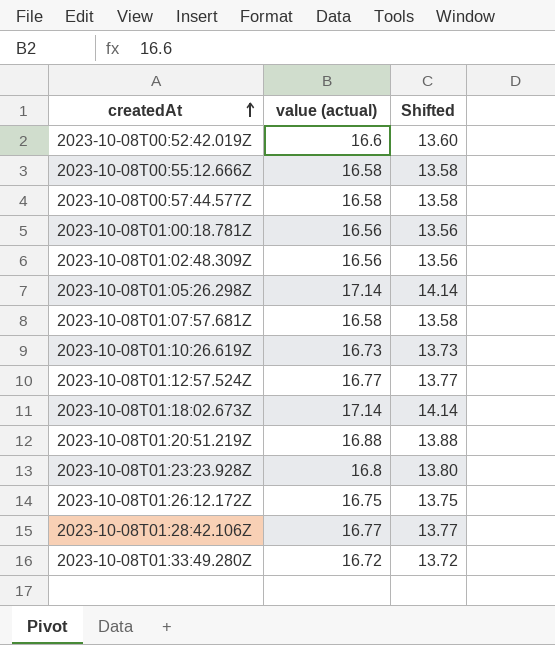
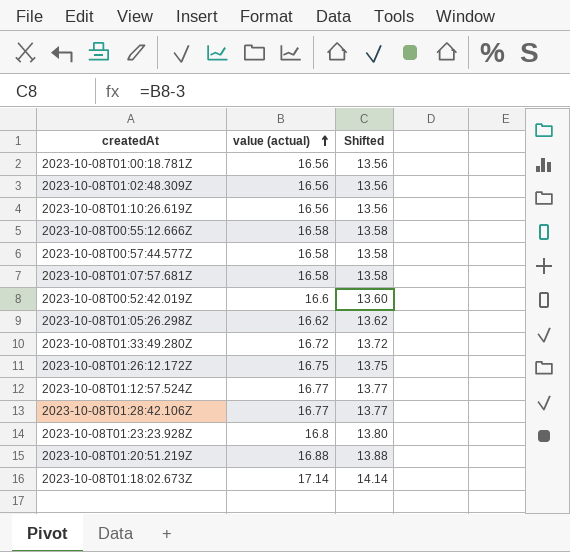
row order: createdAt ascending -> value (actual) ascending
2023-10-08T01:10:26.619Z | value (actual): 16.73 -> 16.56
2023-10-08T01:10:26.619Z | Shifted: 13.73 -> 13.56
2023-10-08T01:05:26.298Z | value (actual): 17.14 -> 16.62
2023-10-08T01:05:26.298Z | Shifted: 14.14 -> 13.62

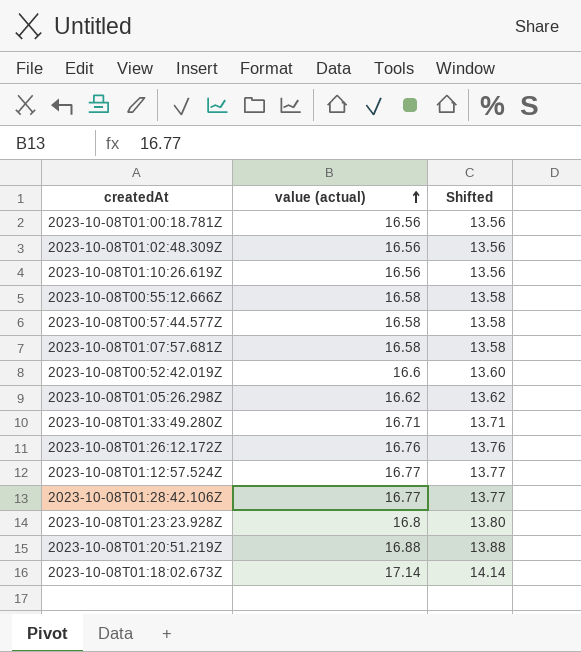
2023-10-08T01:33:49.280Z | value (actual): 16.72 -> 16.71
2023-10-08T01:33:49.280Z | Shifted: 13.72 -> 13.71
2023-10-08T01:26:12.172Z | value (actual): 16.75 -> 16.76
2023-10-08T01:26:12.172Z | Shifted: 13.75 -> 13.76

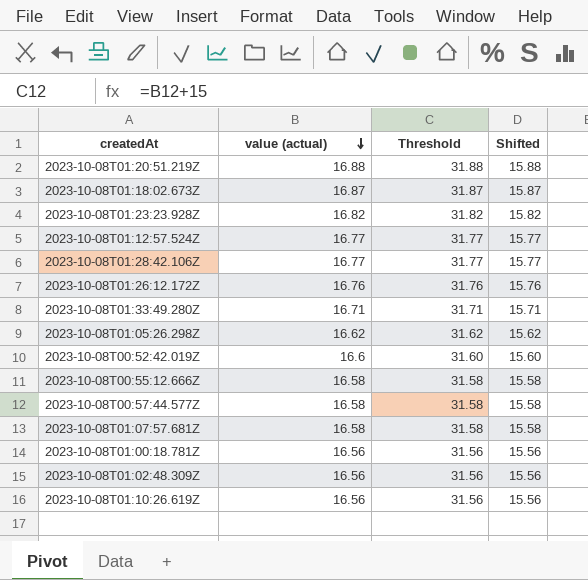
row order: value (actual) ascending -> value (actual) descending
column Threshold | formula: none -> [value (actual)] + 15
column Shifted | formula: [value (actual)] - 3 -> [value (actual)] - 1
2023-10-08T01:18:02.673Z | value (actual): 17.14 -> 16.87
2023-10-08T01:23:23.928Z | value (actual): 16.8 -> 16.82

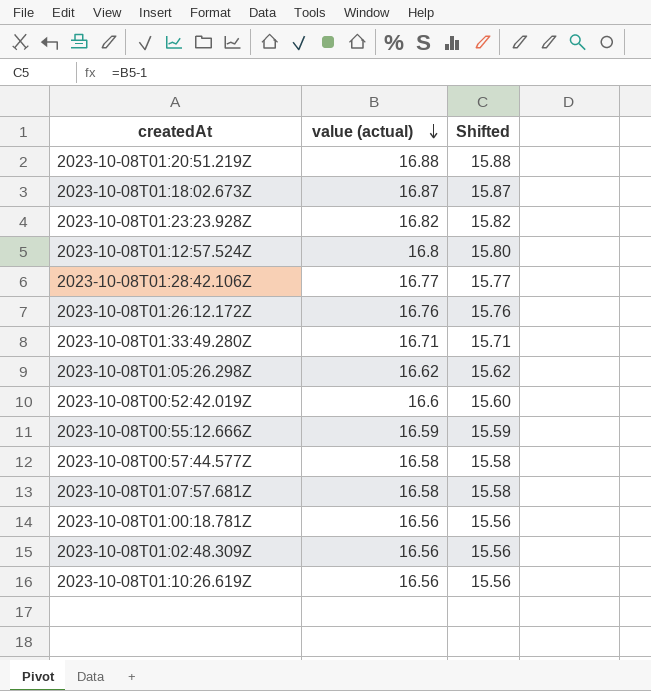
column Threshold | formula: [value (actual)] + 15 -> none
2023-10-08T01:12:57.524Z | value (actual): 16.77 -> 16.8
2023-10-08T01:12:57.524Z | Shifted: 15.77 -> 15.80
2023-10-08T00:55:12.666Z | value (actual): 16.58 -> 16.59
2023-10-08T00:55:12.666Z | Shifted: 15.58 -> 15.59

